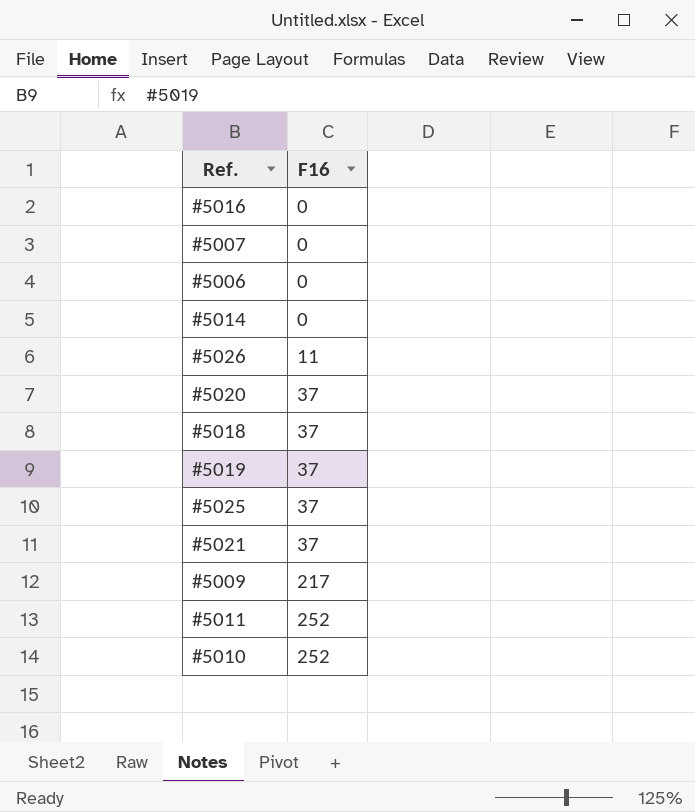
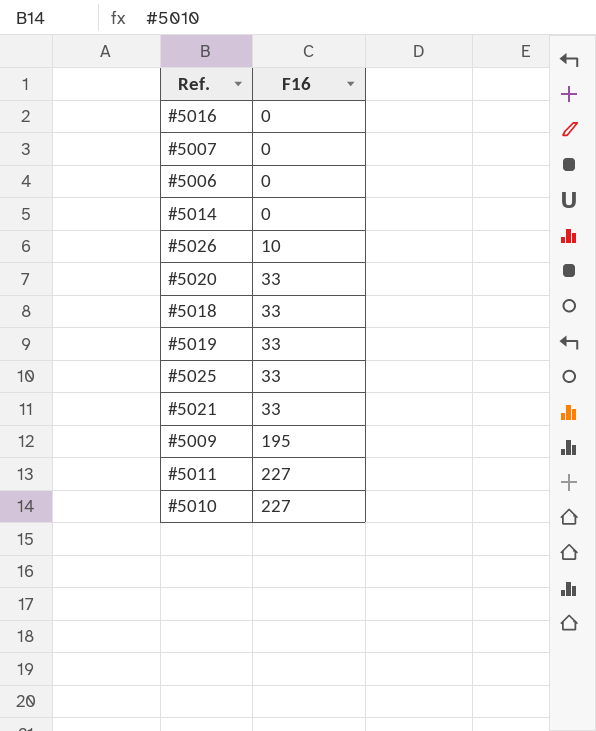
#5026 | F16: 11 -> 10
#5020 | F16: 37 -> 33
#5018 | F16: 37 -> 33
#5019 | F16: 37 -> 33
#5025 | F16: 37 -> 33
#5021 | F16: 37 -> 33
#5009 | F16: 217 -> 195
#5011 | F16: 252 -> 227
#5010 | F16: 252 -> 227

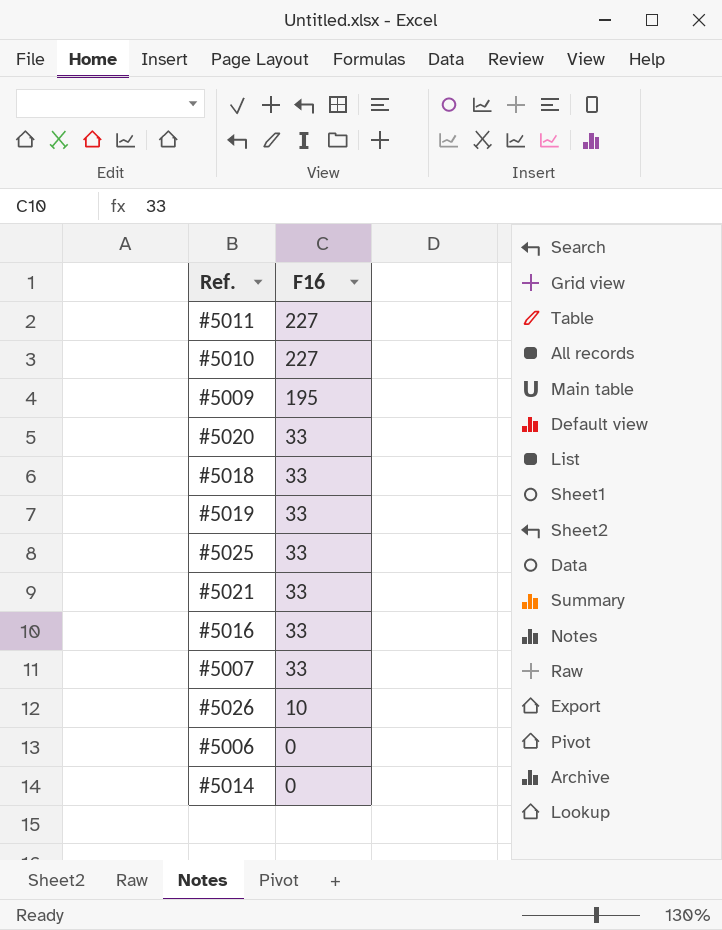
row order: F16 ascending -> F16 descending
#5016 | F16: 0 -> 33
#5007 | F16: 0 -> 33

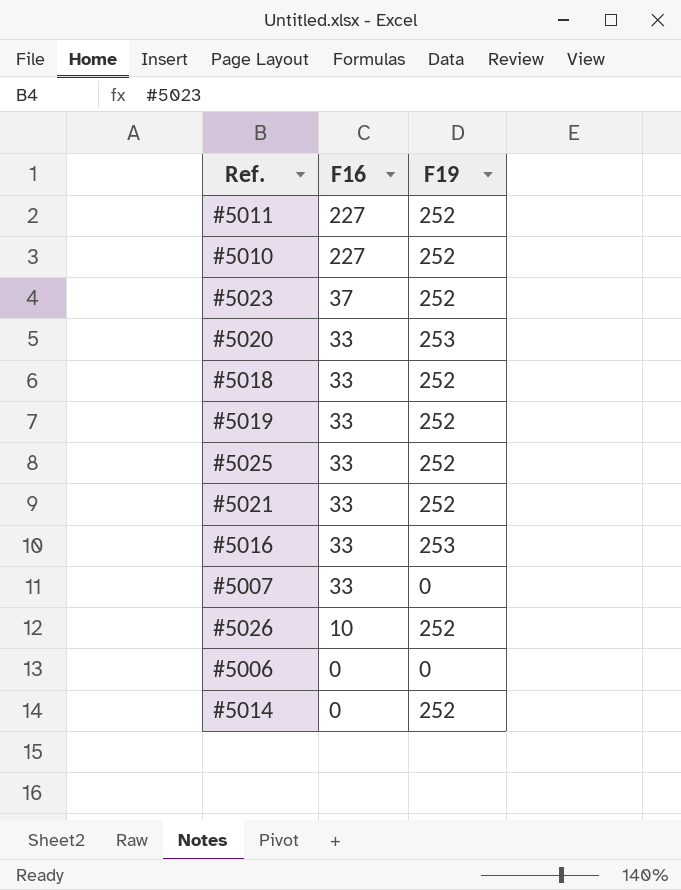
column F19 | position: none -> 3
row #5009: 195 -> none
row #5023: none -> 37 | 252

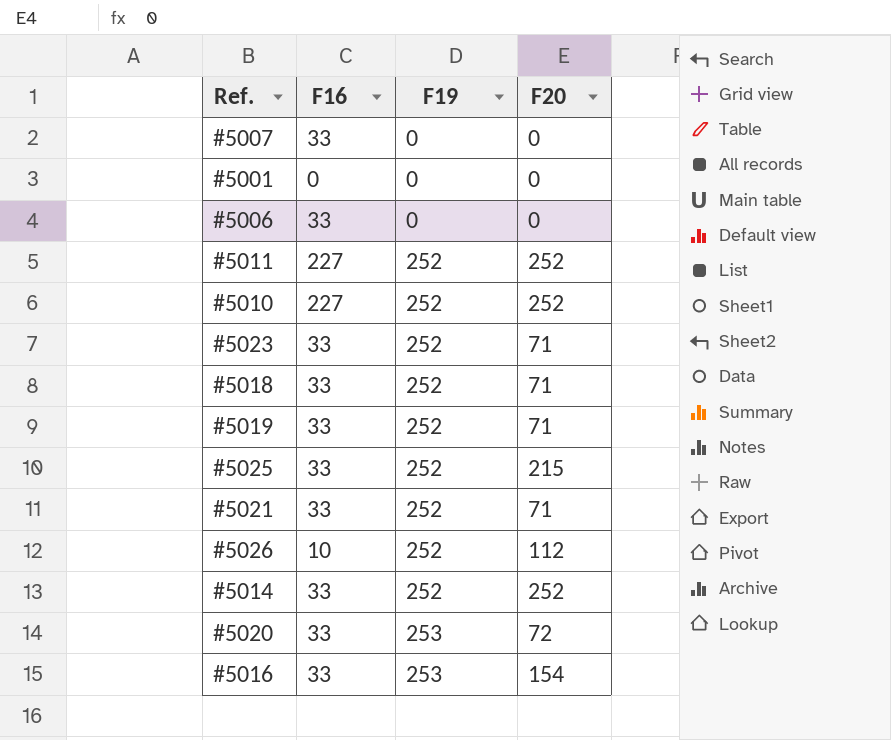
row order: F16 descending -> F19 ascending
column F20 | position: none -> 4
row #5001: none -> 0 | 0 | 0
#5006 | F16: 0 -> 33
#5023 | F16: 37 -> 33
#5014 | F16: 0 -> 33

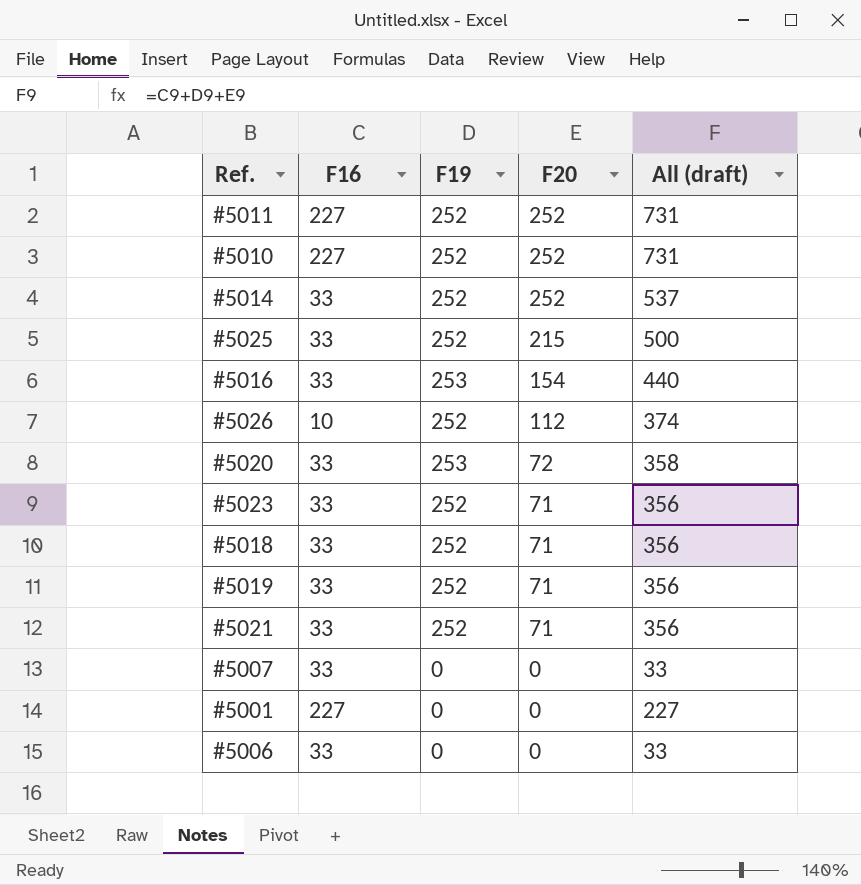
row order: F19 ascending -> F20 descending
column All (draft) | formula: none -> [F16] + [F19] + [F20]
#5001 | F16: 0 -> 227

